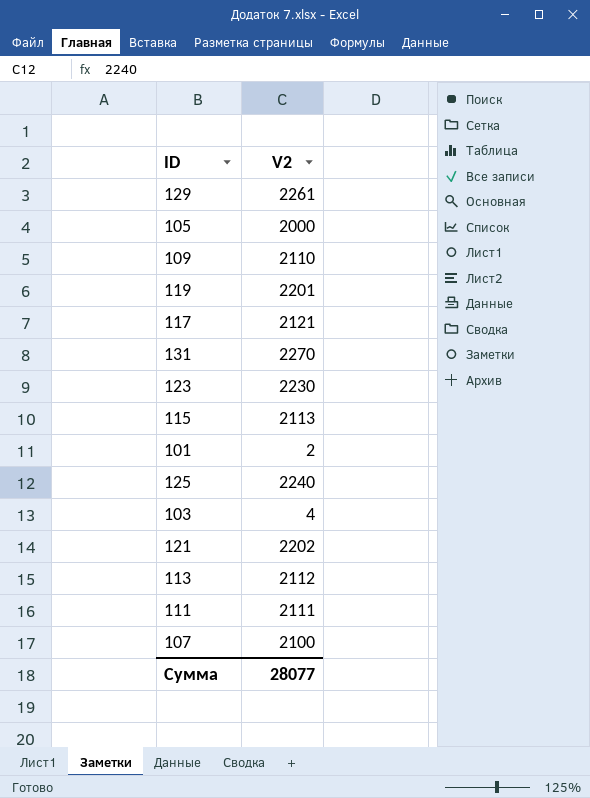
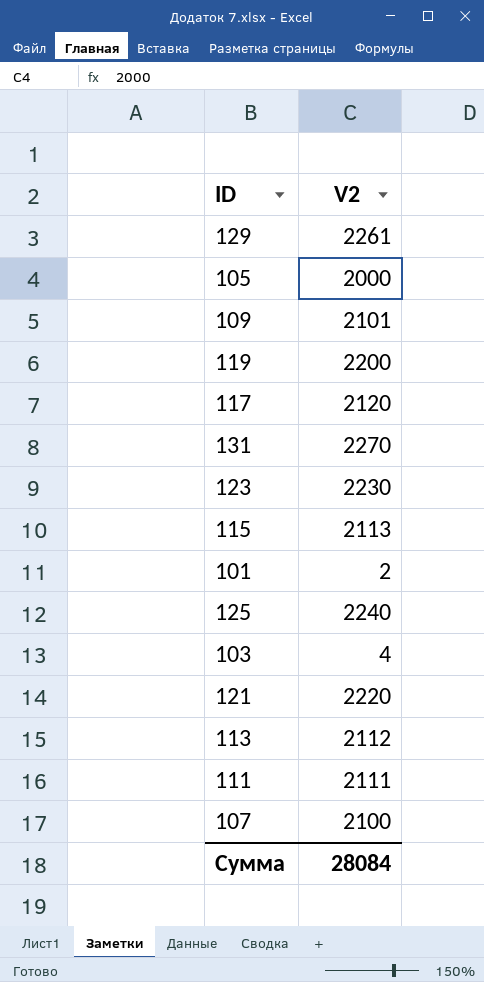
109 | V2: 2110 -> 2101
119 | V2: 2201 -> 2200
117 | V2: 2121 -> 2120
121 | V2: 2202 -> 2220
Сумма | V2: 28077 -> 28084

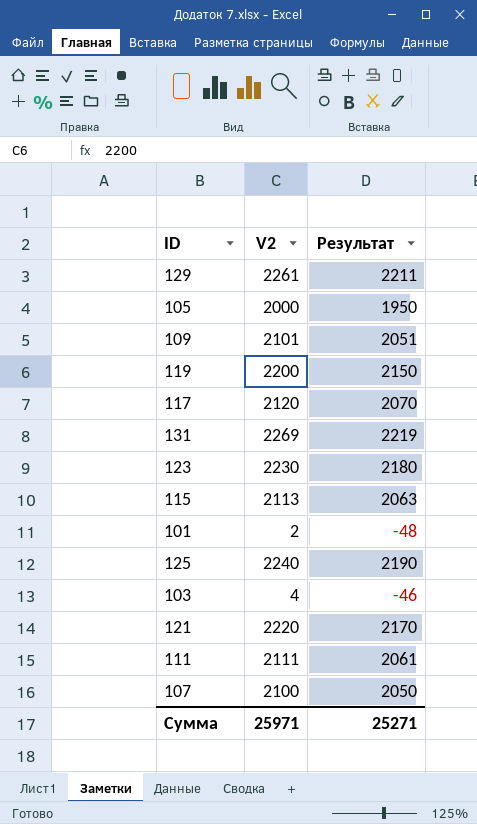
column Результат | formula: none -> [V2] - 50
row 113: 2112 -> none
131 | V2: 2270 -> 2269
Сумма | V2: 28084 -> 25971

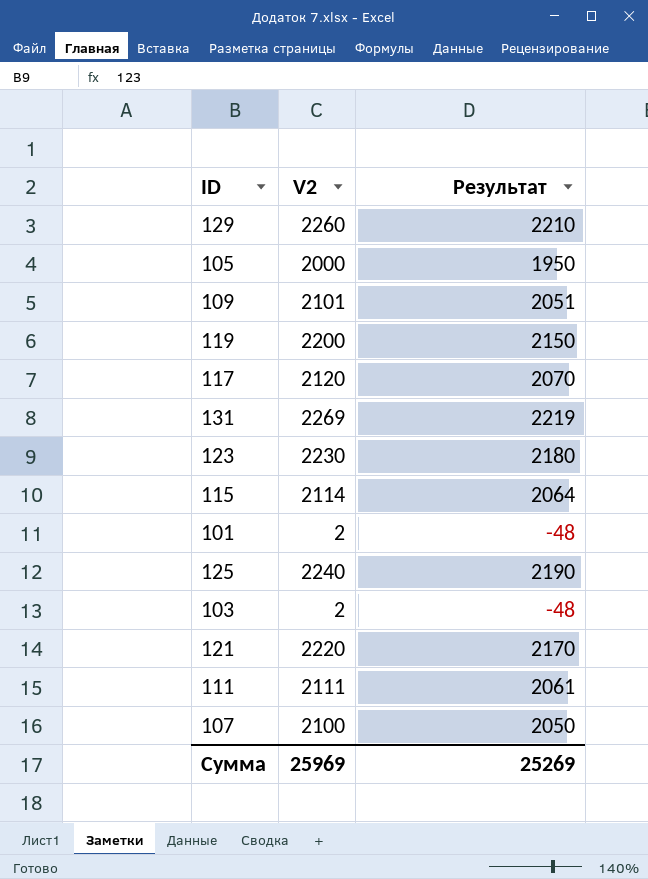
129 | V2: 2261 -> 2260
129 | Результат: 2211 -> 2210
115 | V2: 2113 -> 2114
115 | Результат: 2063 -> 2064
103 | V2: 4 -> 2
103 | Результат: -46 -> -48
Сумма | V2: 25971 -> 25969
Сумма | Результат: 25271 -> 25269

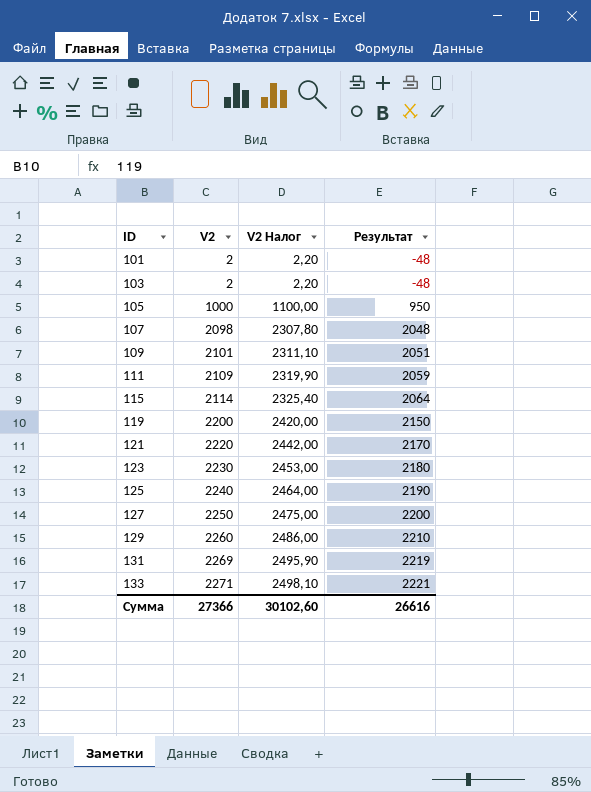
row order: none -> ID ascending
column V2 Налог | formula: none -> [V2] * 1,1
row 117: 2120 | 2070 -> none
105 | V2: 2000 -> 1000
105 | Результат: 1950 -> 950
107 | V2: 2100 -> 2098
107 | Результат: 2050 -> 2048
111 | V2: 2111 -> 2109
111 | Результат: 2061 -> 2059
row 127: none -> 2250 | 2475,00 | 2200
row 133: none -> 2271 | 2498,10 | 2221
Сумма | V2: 25969 -> 27366
Сумма | Результат: 25269 -> 26616

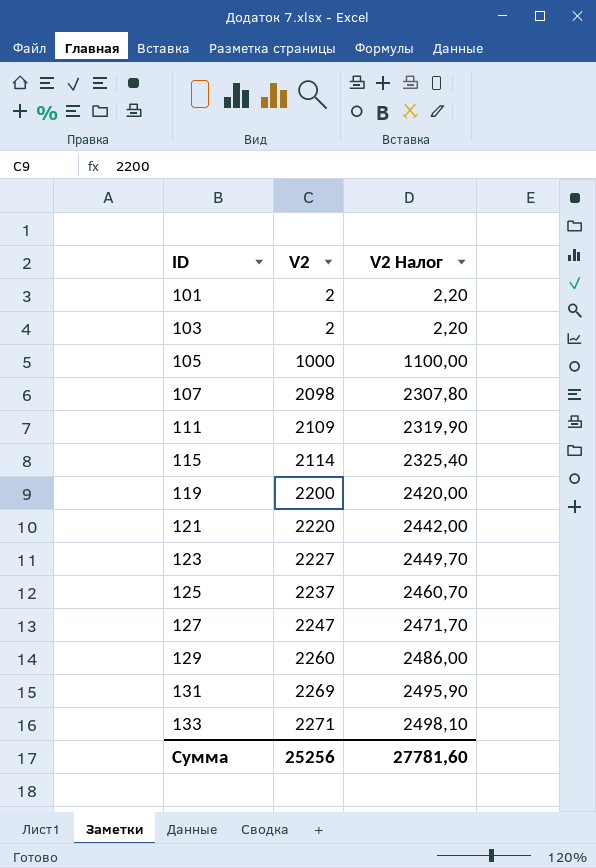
column Результат | formula: [V2] - 50 -> none
row 109: 2101 | 2311,10 | 2051 -> none
123 | V2: 2230 -> 2227
123 | V2 Налог: 2453,00 -> 2449,70
125 | V2: 2240 -> 2237
125 | V2 Налог: 2464,00 -> 2460,70
127 | V2: 2250 -> 2247
127 | V2 Налог: 2475,00 -> 2471,70
Сумма | V2: 27366 -> 25256
Сумма | V2 Налог: 30102,60 -> 27781,60

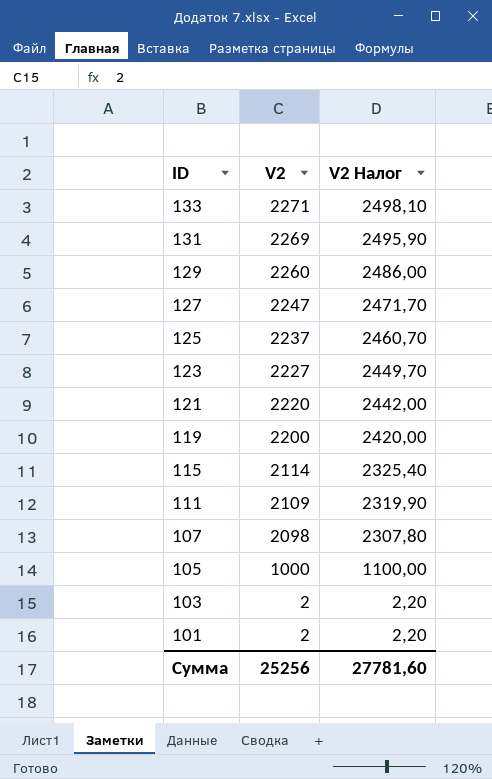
row order: ID ascending -> ID descending

